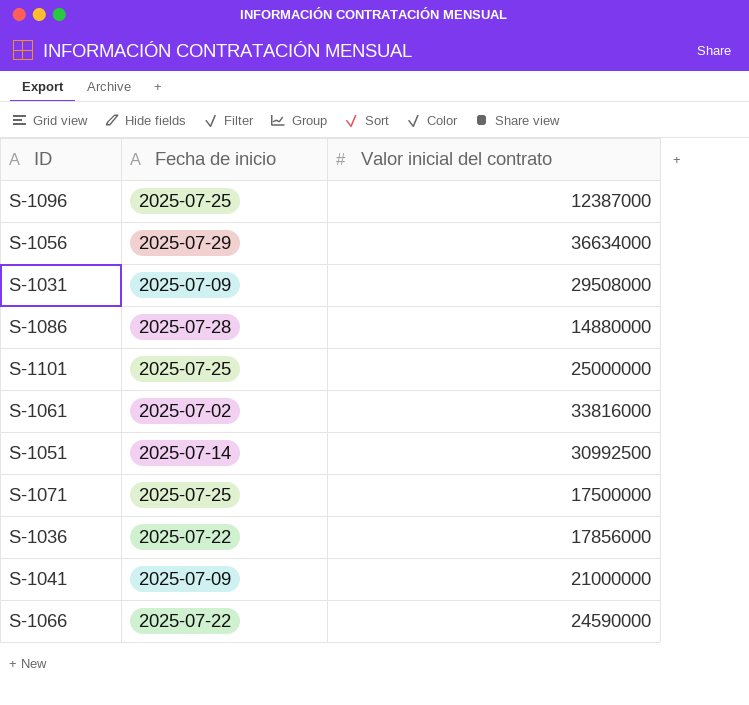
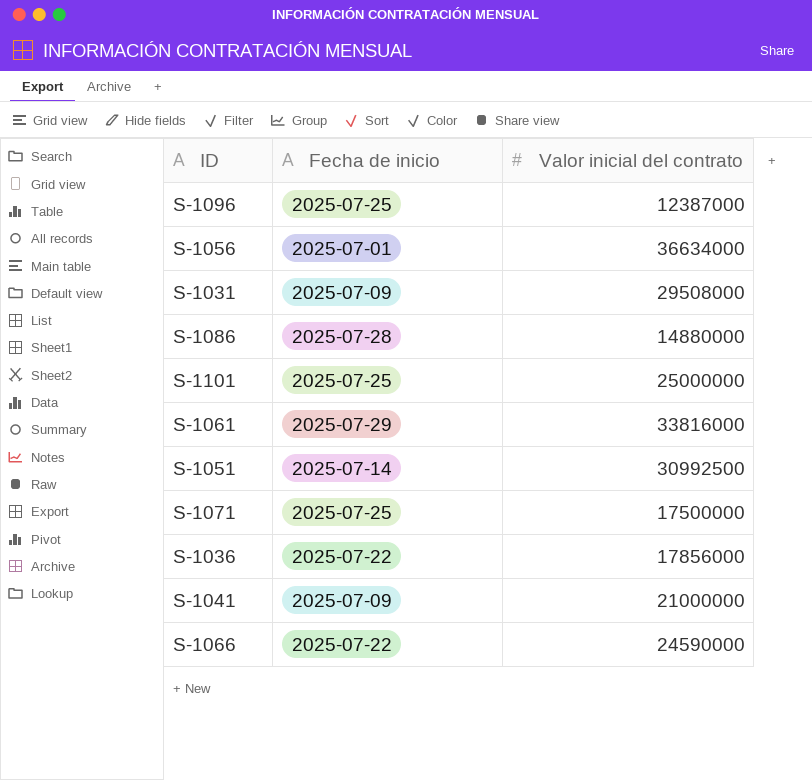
S-1056 | Fecha de inicio: 2025-07-29 -> 2025-07-01
S-1061 | Fecha de inicio: 2025-07-02 -> 2025-07-29

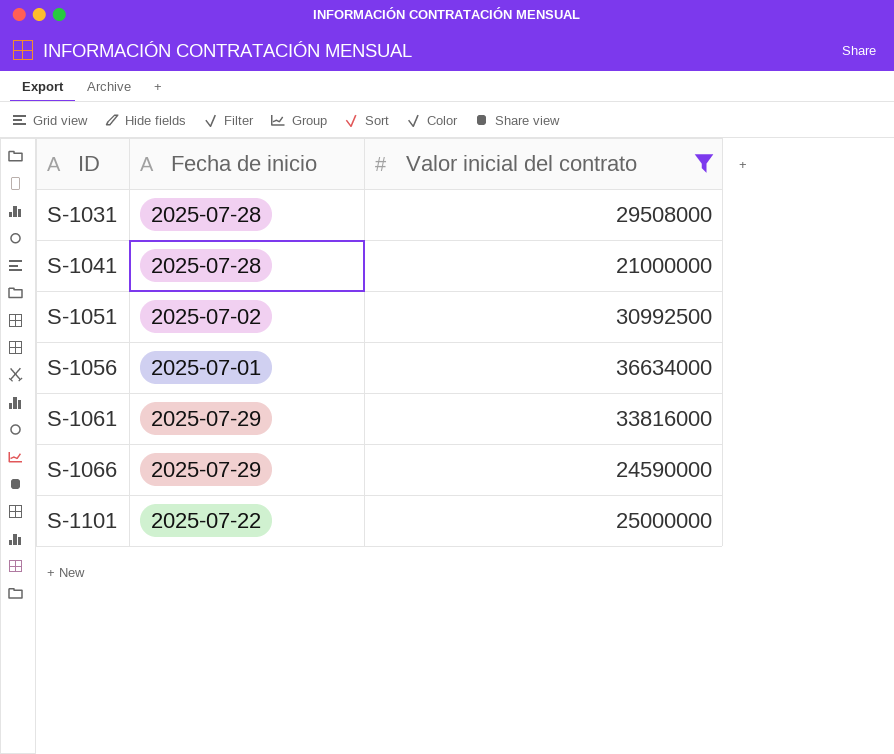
filter: none -> Valor inicial del contrato >= 21000000
row order: none -> ID ascending
S-1031 | Fecha de inicio: 2025-07-09 -> 2025-07-28
S-1041 | Fecha de inicio: 2025-07-09 -> 2025-07-28
S-1051 | Fecha de inicio: 2025-07-14 -> 2025-07-02
S-1066 | Fecha de inicio: 2025-07-22 -> 2025-07-29
S-1101 | Fecha de inicio: 2025-07-25 -> 2025-07-22

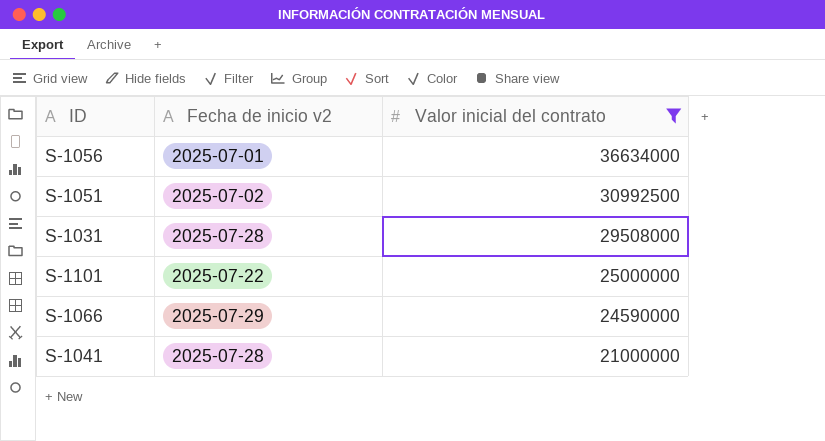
row order: ID ascending -> Valor inicial del contrato descending
column name: Fecha de inicio -> Fecha de inicio v2
row S-1061: 2025-07-29 | 33816000 -> none

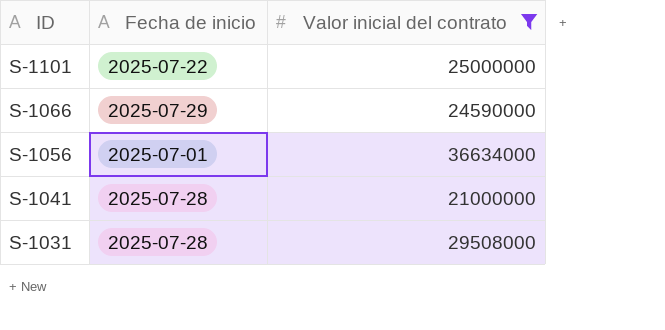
row order: Valor inicial del contrato descending -> ID descending
column name: Fecha de inicio v2 -> Fecha de inicio
row S-1051: 2025-07-02 | 30992500 -> none

